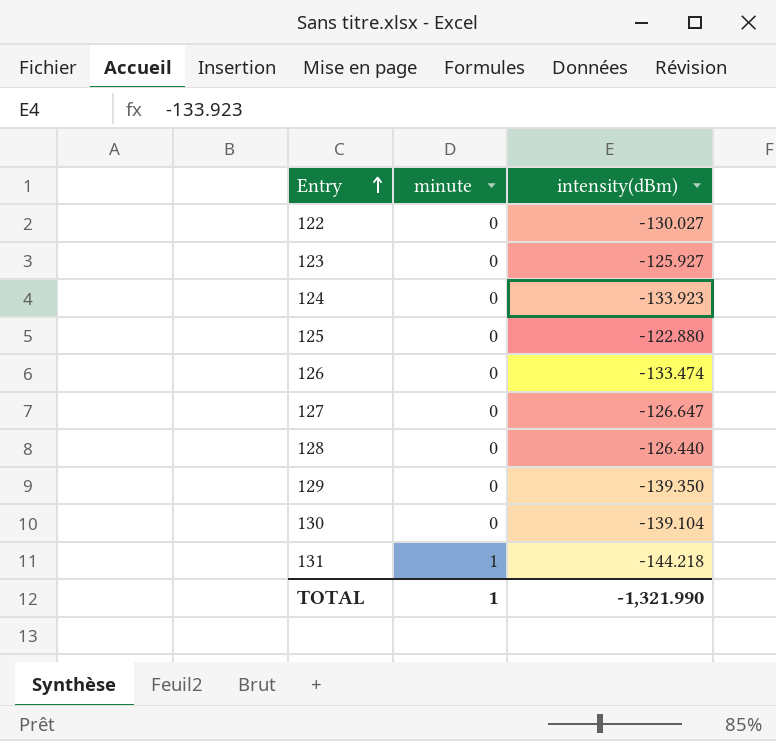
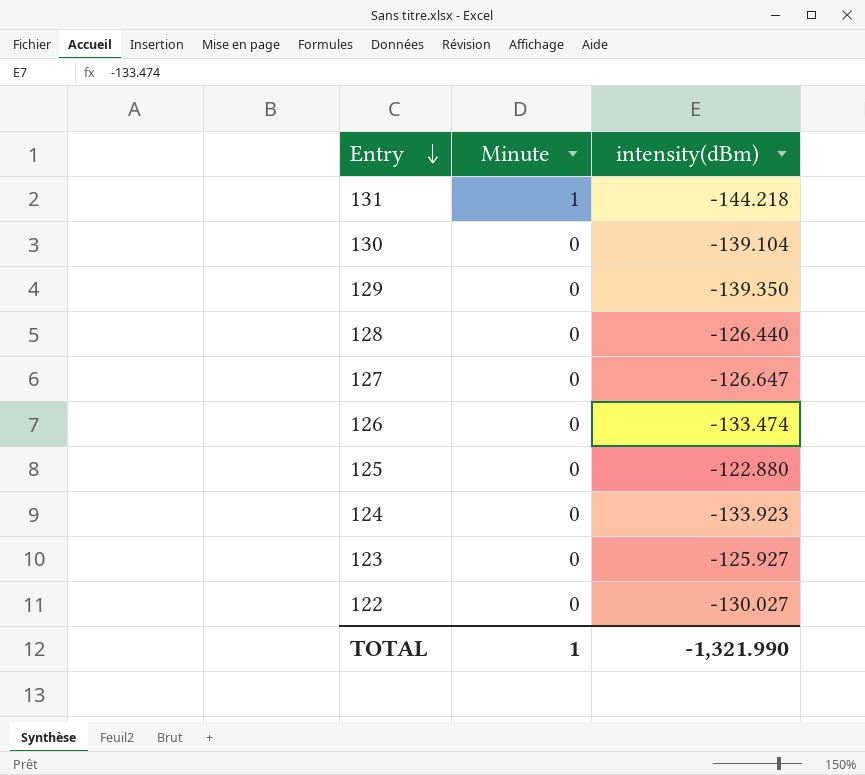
row order: Entry ascending -> Entry descending
column name: minute -> Minute

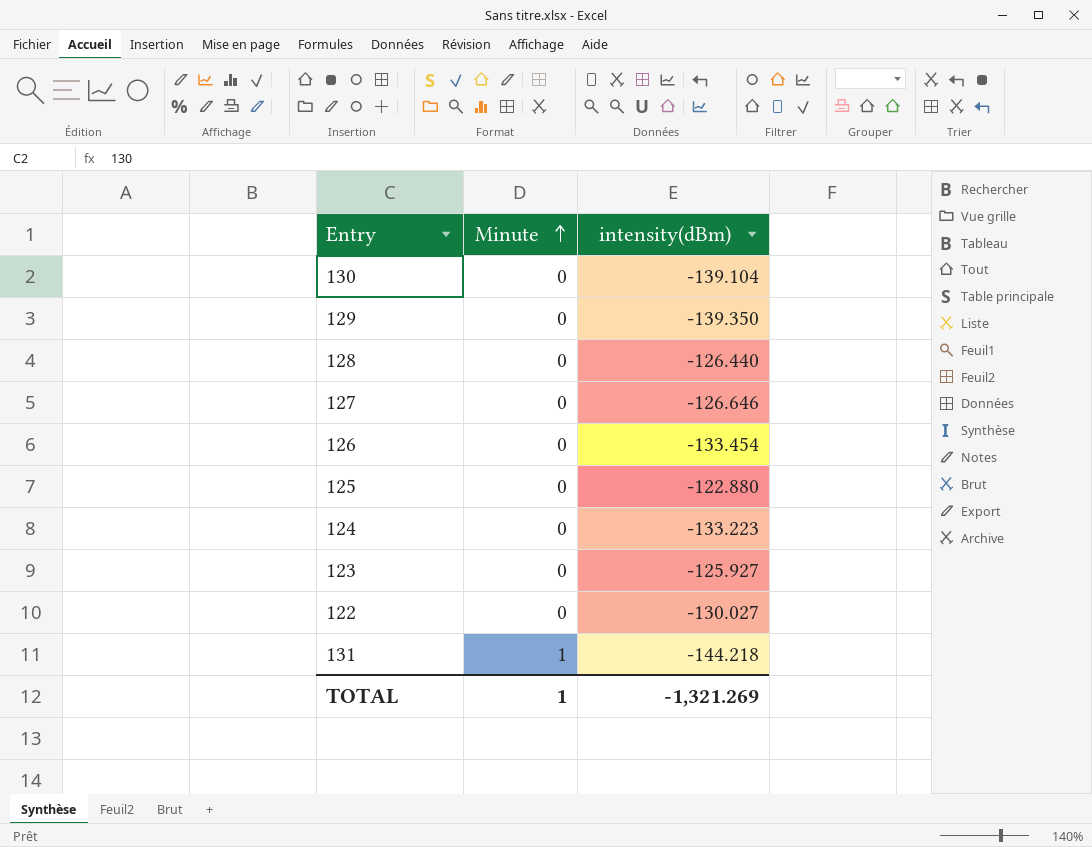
row order: Entry descending -> Minute ascending
127 | intensity(dBm): -126.647 -> -126.646
126 | intensity(dBm): -133.474 -> -133.454
124 | intensity(dBm): -133.923 -> -133.223
TOTAL | intensity(dBm): -1,321.990 -> -1,321.269

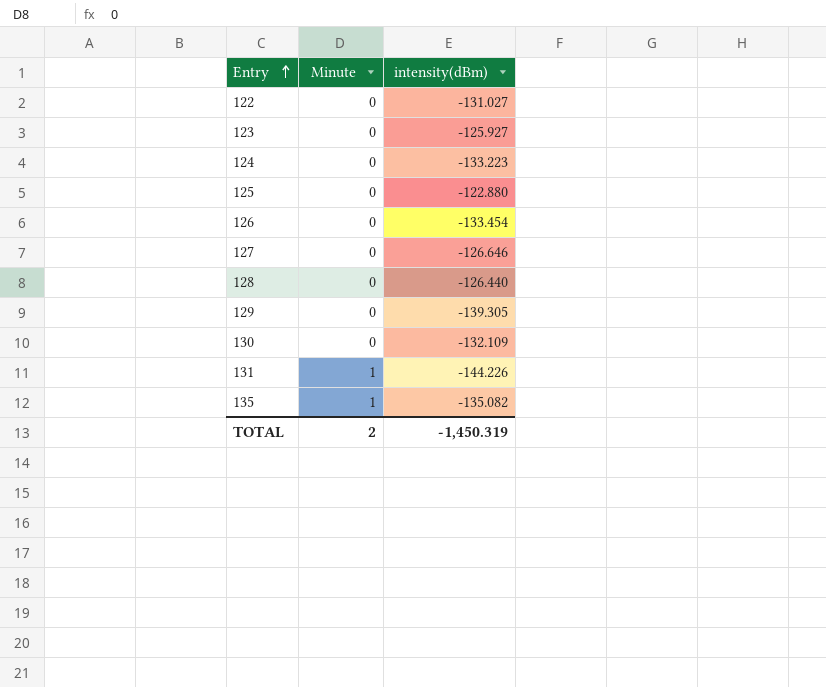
row order: Minute ascending -> Entry ascending
122 | intensity(dBm): -130.027 -> -131.027
129 | intensity(dBm): -139.350 -> -139.305
130 | intensity(dBm): -139.104 -> -132.109
131 | intensity(dBm): -144.218 -> -144.226
row 135: none -> 1 | -135.082
TOTAL | Minute: 1 -> 2
TOTAL | intensity(dBm): -1,321.269 -> -1,450.319

